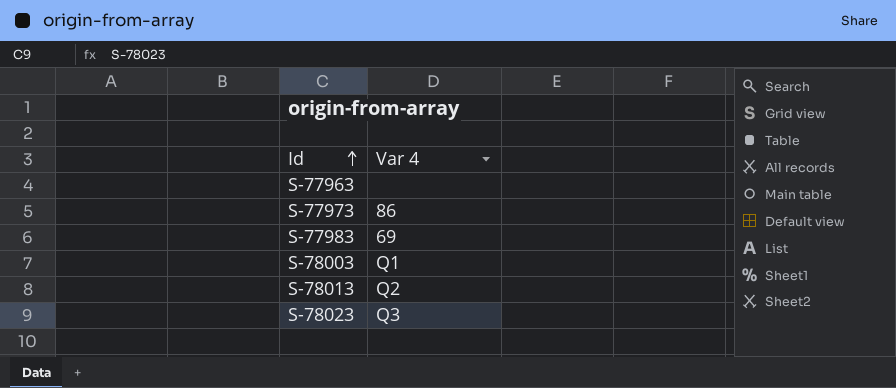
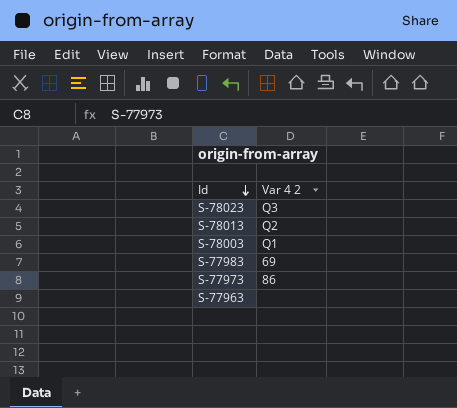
row order: Id ascending -> Id descending
column name: Var 4 -> Var 4 2

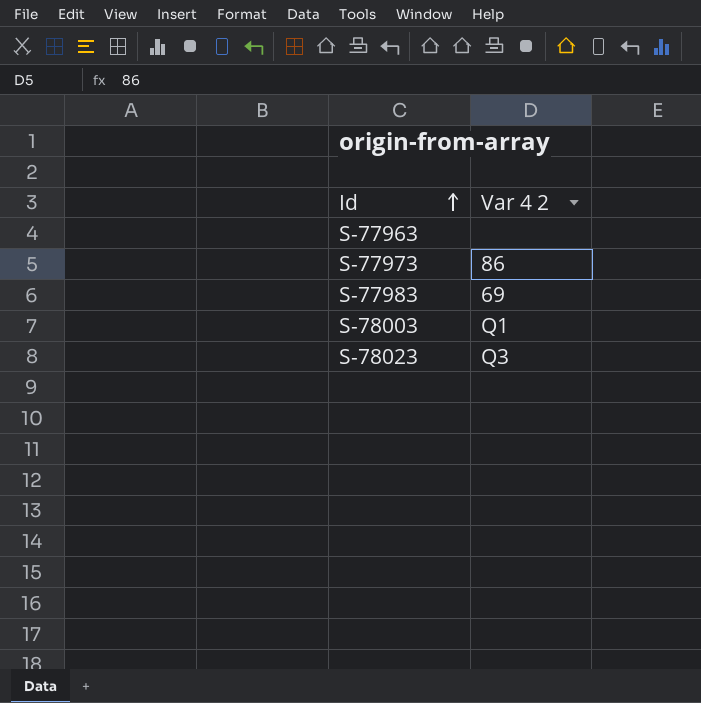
row order: Id descending -> Id ascending
row S-78013: Q2 -> none

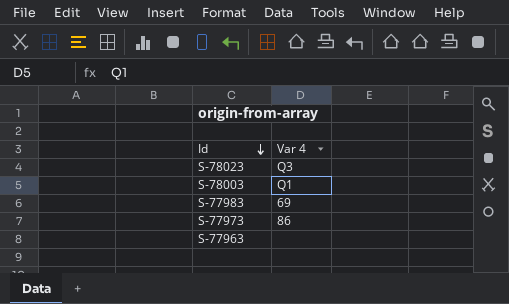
row order: Id ascending -> Id descending
column name: Var 4 2 -> Var 4

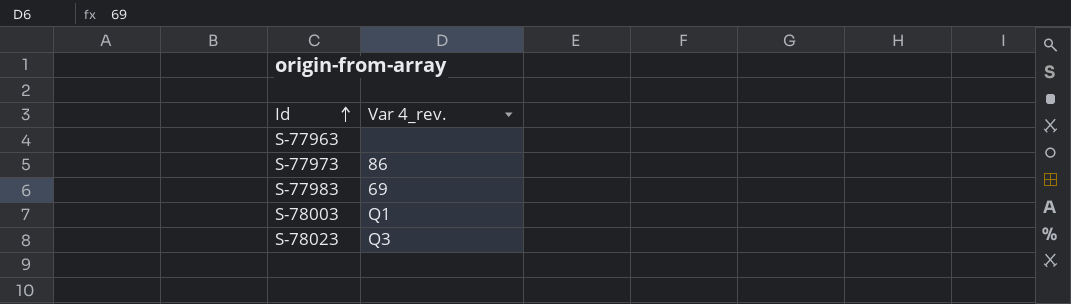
row order: Id descending -> Id ascending
column name: Var 4 -> Var 4_rev.

